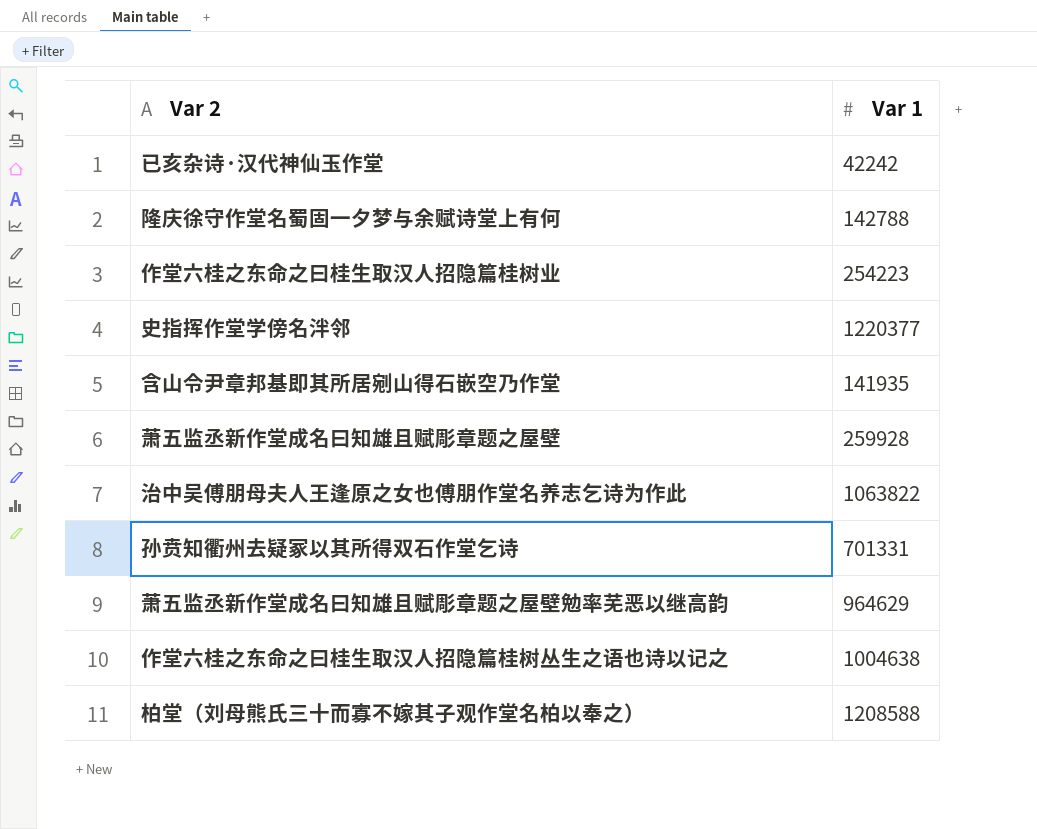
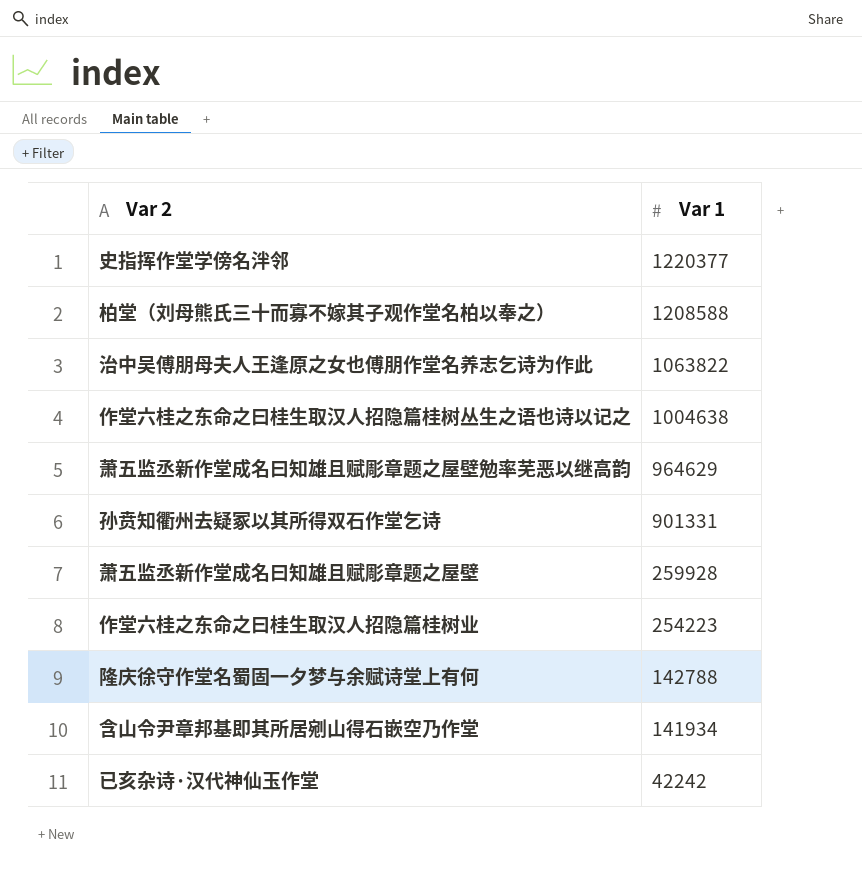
row order: none -> Var 1 descending
孙贲知衢州去疑冢以其所得双石作堂乞诗 | Var 1: 701331 -> 901331
含山令尹章邦基即其所居剜山得石嵌空乃作堂 | Var 1: 141935 -> 141934

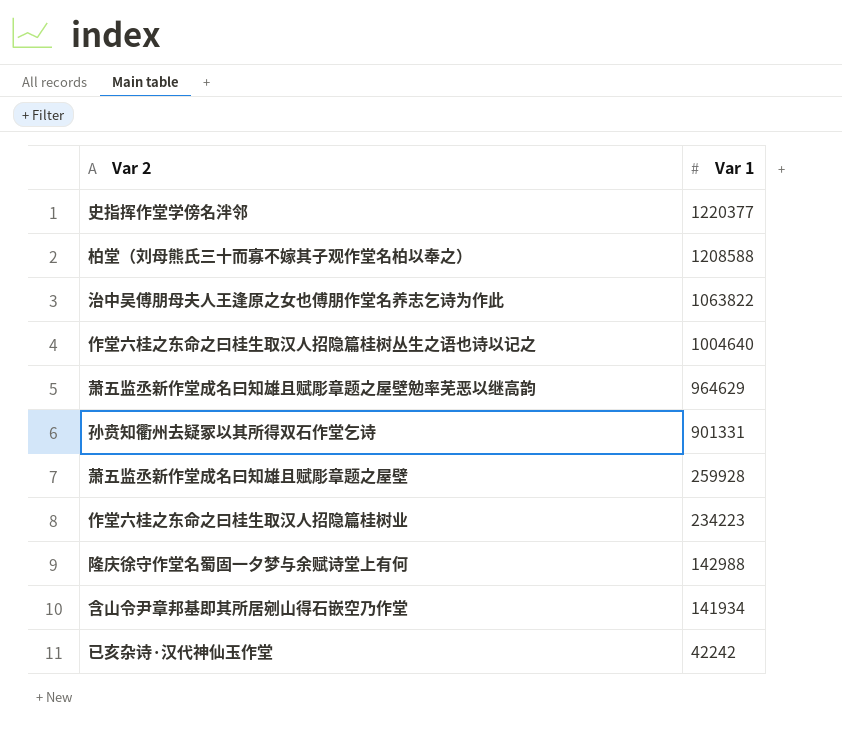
作堂六桂之东命之曰桂生取汉人招隐篇桂树丛生之语也诗以记之 | Var 1: 1004638 -> 1004640
作堂六桂之东命之曰桂生取汉人招隐篇桂树业 | Var 1: 254223 -> 234223
隆庆徐守作堂名蜀固一夕梦与余赋诗堂上有何 | Var 1: 142788 -> 142988

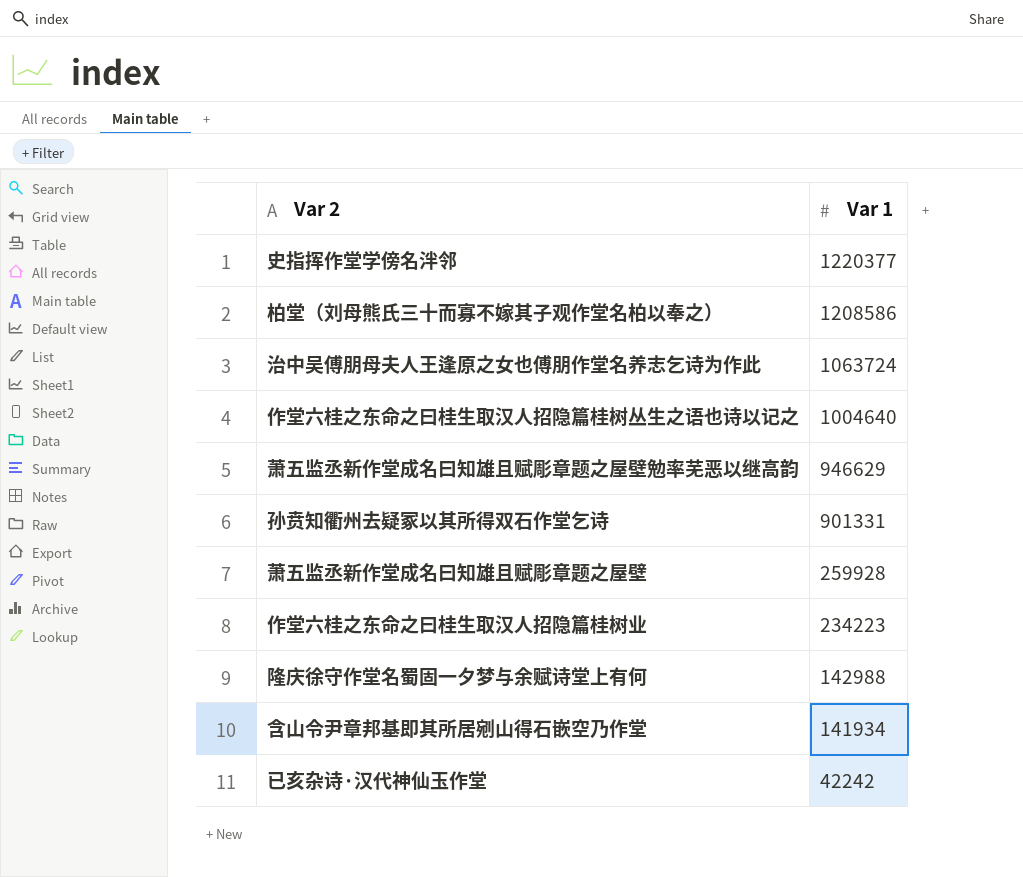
柏堂（刘母熊氏三十而寡不嫁其子观作堂名柏以奉之） | Var 1: 1208588 -> 1208586
治中吴傅朋母夫人王逢原之女也傅朋作堂名养志乞诗为作此 | Var 1: 1063822 -> 1063724
萧五监丞新作堂成名曰知雄且赋彫章题之屋壁勉率芜恶以继高韵 | Var 1: 964629 -> 946629

